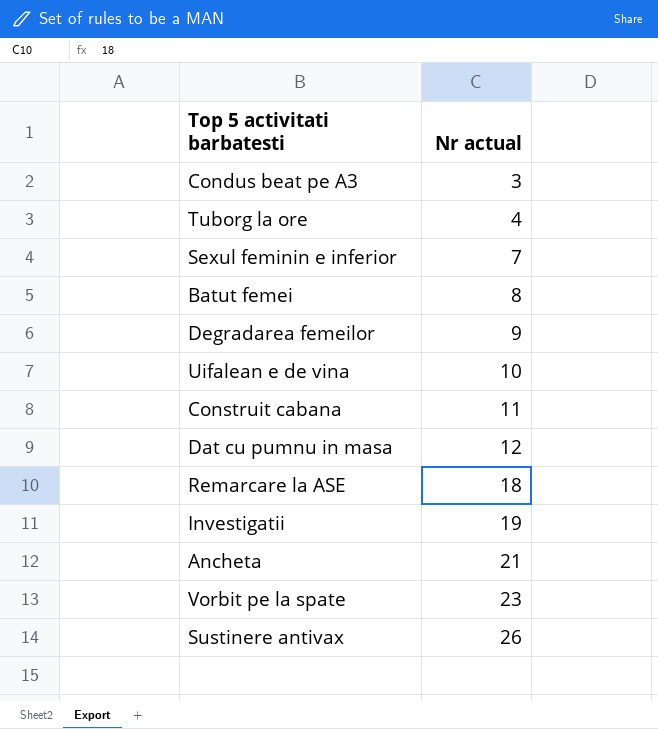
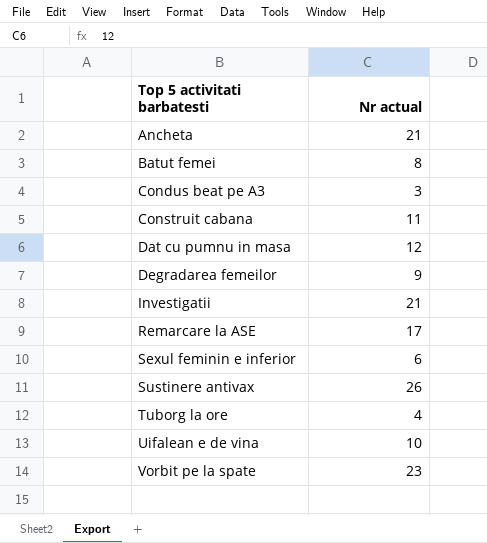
row order: Nr actual ascending -> Top 5 activitati barbatesti ascending
Investigatii | Nr actual: 19 -> 21
Remarcare la ASE | Nr actual: 18 -> 17
Sexul feminin e inferior | Nr actual: 7 -> 6

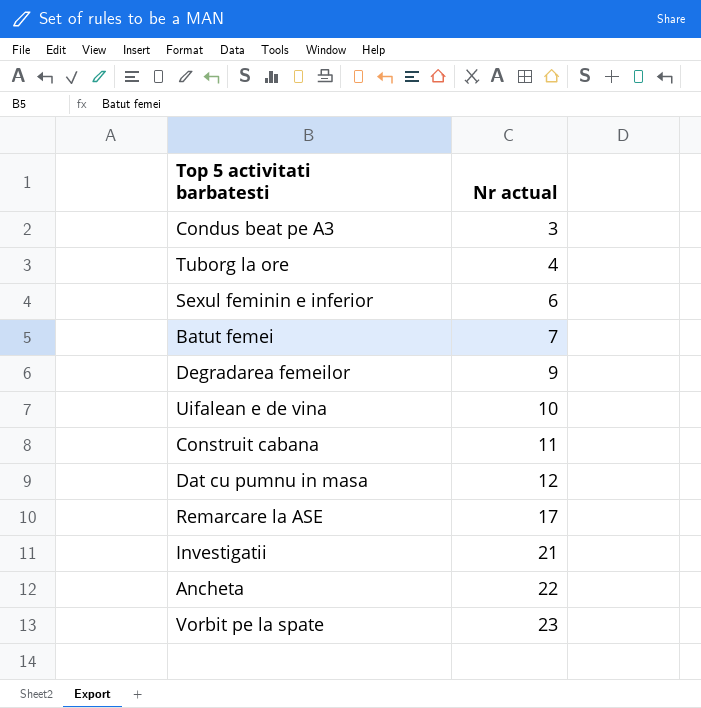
row order: Top 5 activitati barbatesti ascending -> Nr actual ascending
row Sustinere antivax: 26 -> none
Batut femei | Nr actual: 8 -> 7
Ancheta | Nr actual: 21 -> 22

